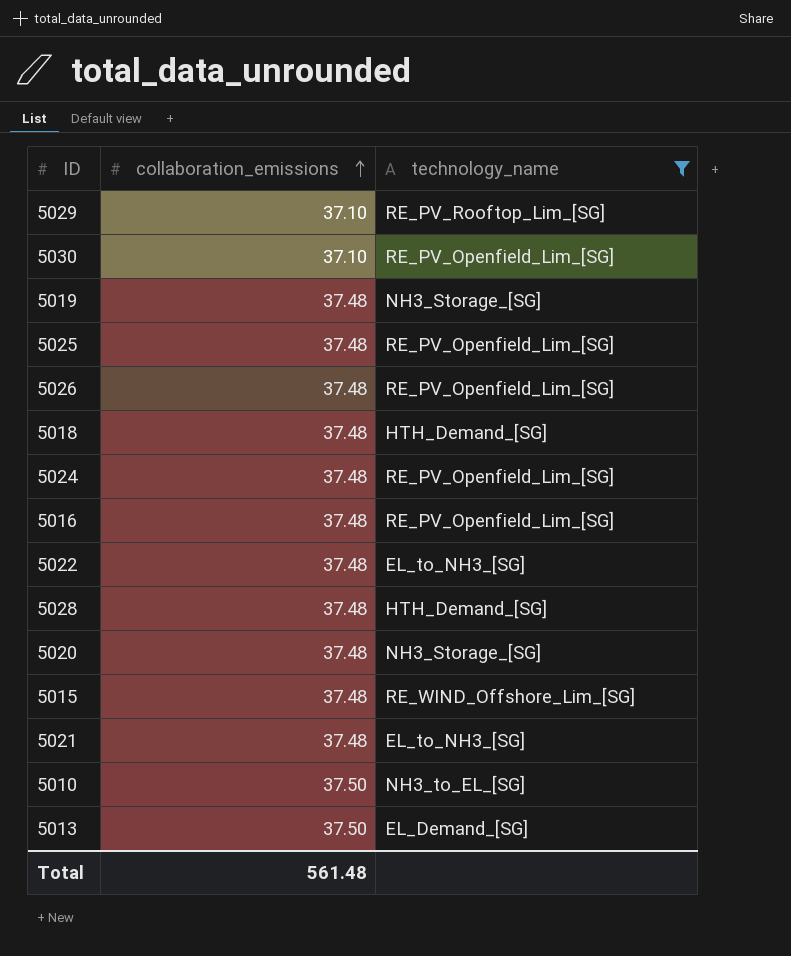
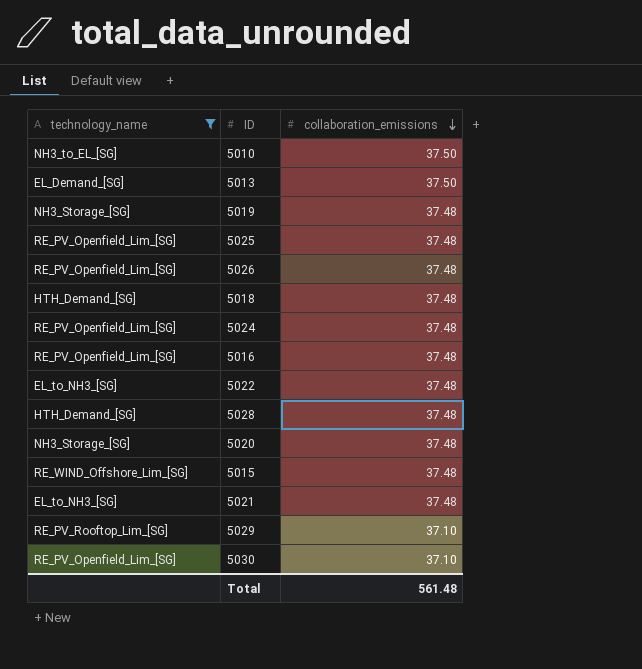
row order: collaboration_emissions ascending -> collaboration_emissions descending
column technology_name | position: 3 -> 1

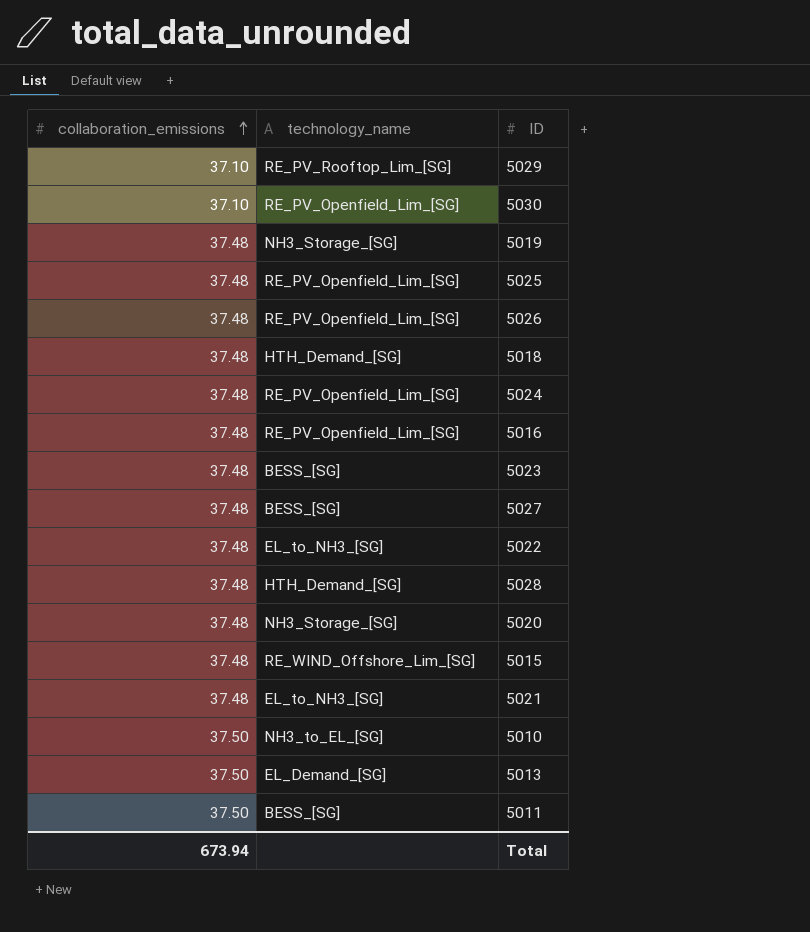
filter: technology_name != BESS_[SG] -> none
row order: collaboration_emissions descending -> collaboration_emissions ascending
column collaboration_emissions | position: 3 -> 1
Total | collaboration_emissions: 561.48 -> 673.94

